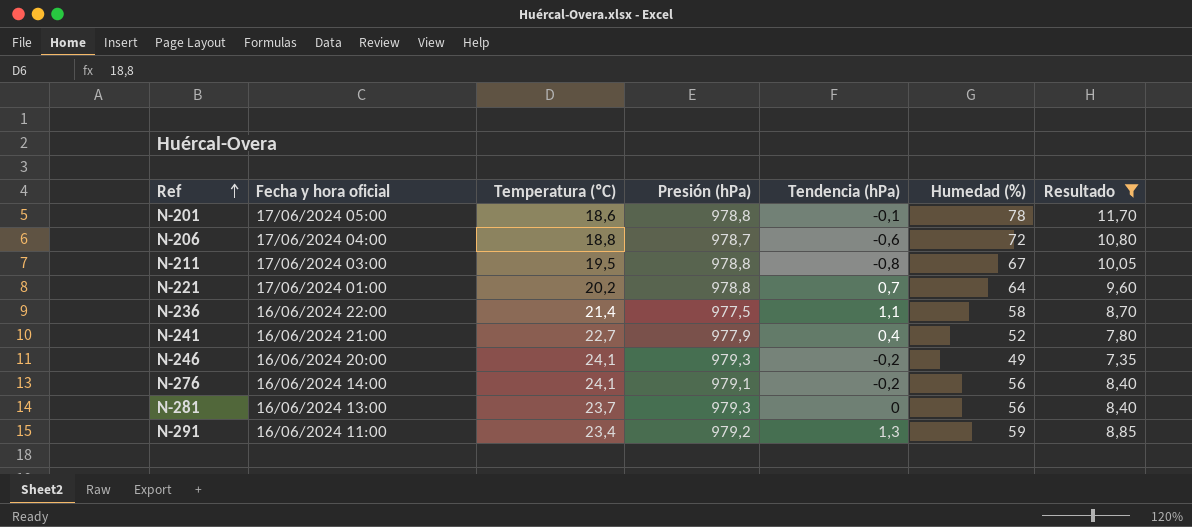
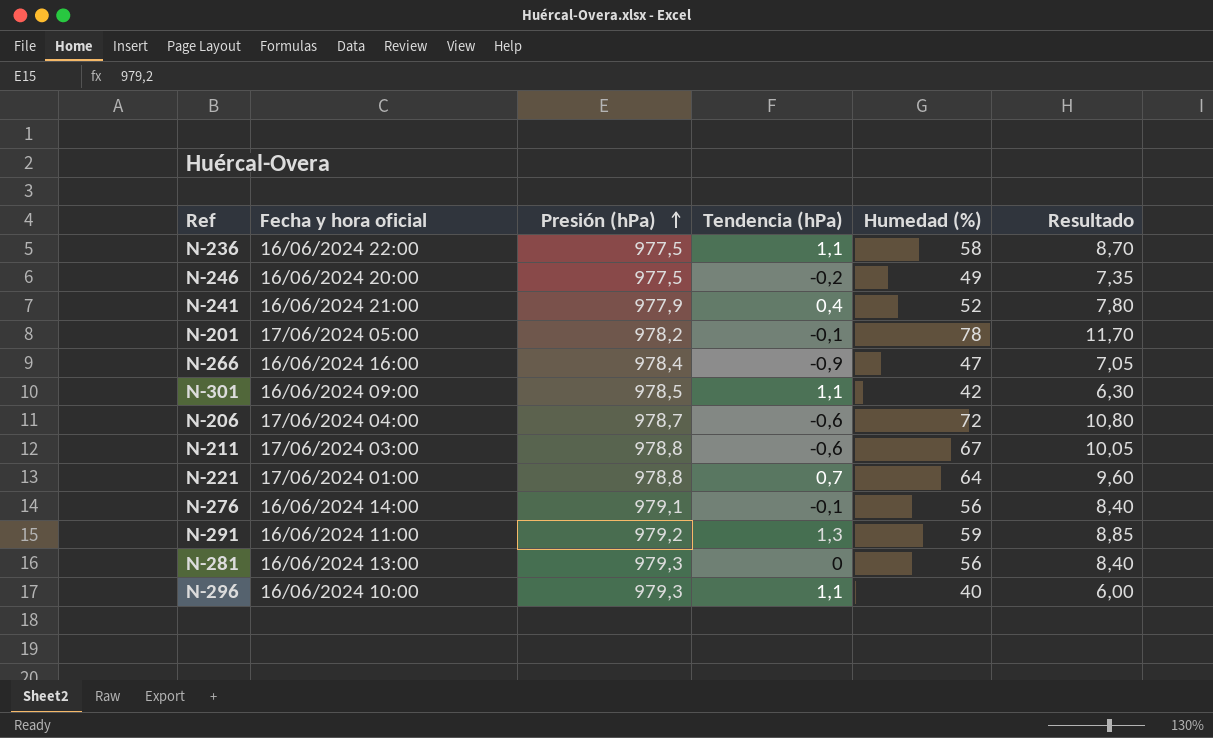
filter: Resultado >= 7,35 -> none
row order: Ref ascending -> Presión (hPa) ascending
column Temperatura (ºC) | position: 3 -> none
N-246 | Presión (hPa): 979,3 -> 977,5
N-201 | Presión (hPa): 978,8 -> 978,2
N-211 | Tendencia (hPa): -0,8 -> -0,6
N-276 | Tendencia (hPa): -0,2 -> -0,1

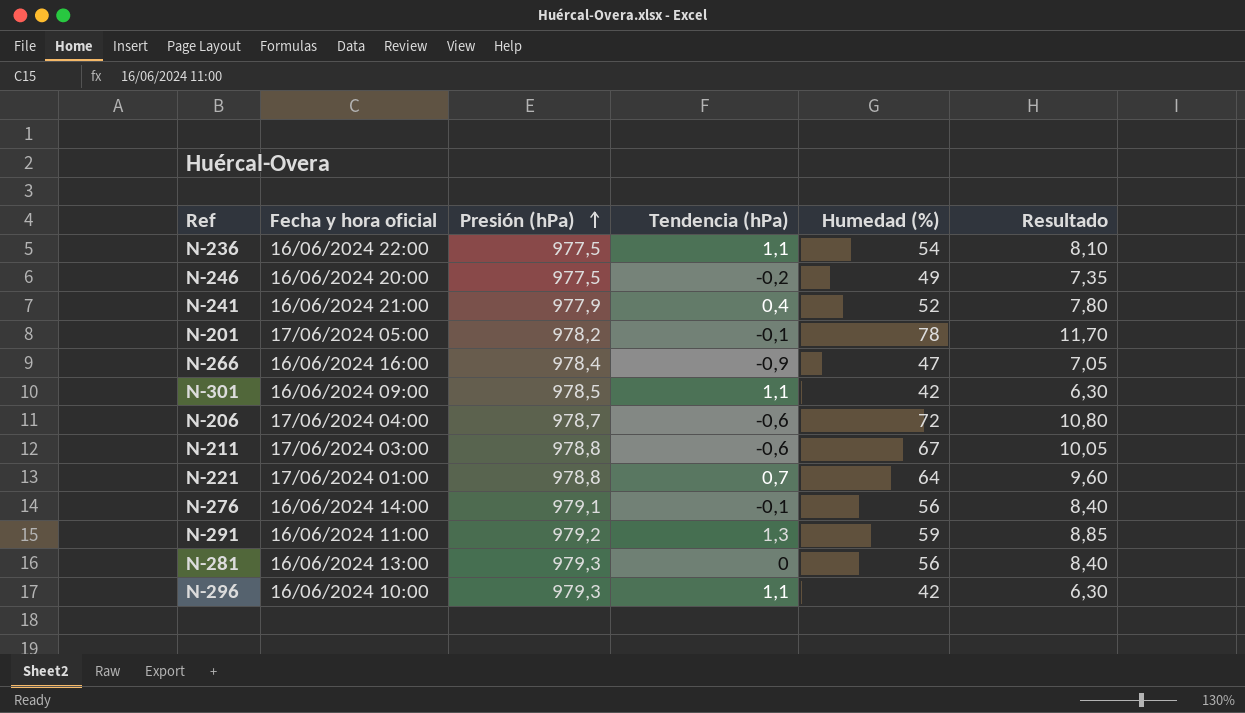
N-236 | Humedad (%): 58 -> 54
N-236 | Resultado: 8,70 -> 8,10
N-296 | Humedad (%): 40 -> 42
N-296 | Resultado: 6,00 -> 6,30

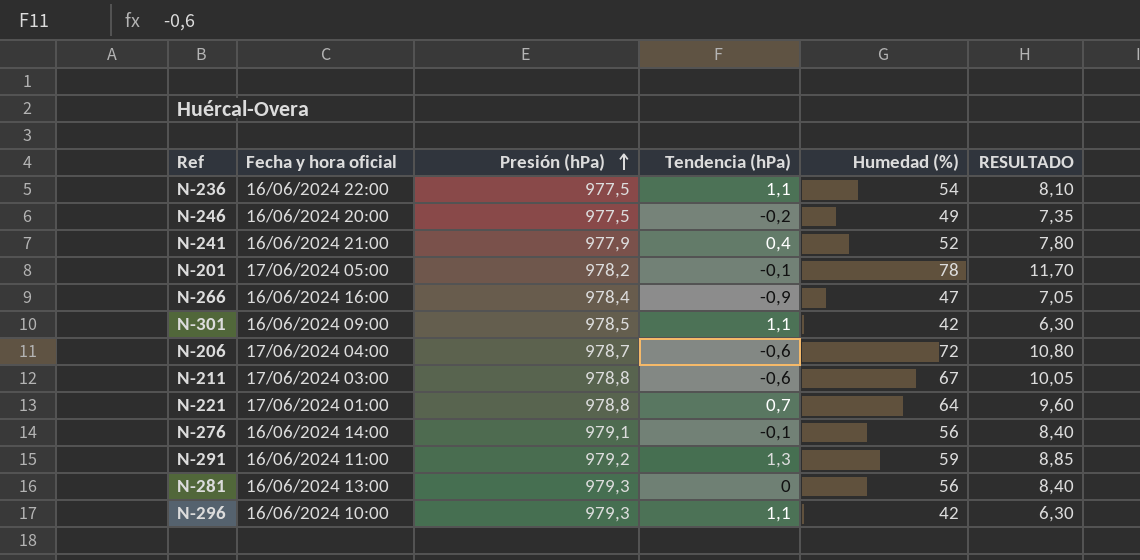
column name: Resultado -> RESULTADO

